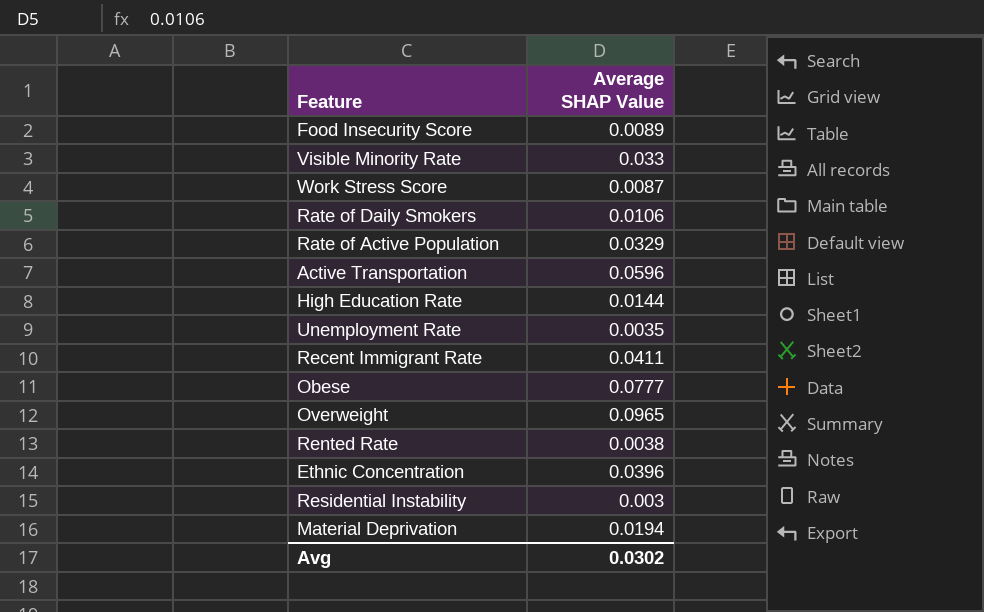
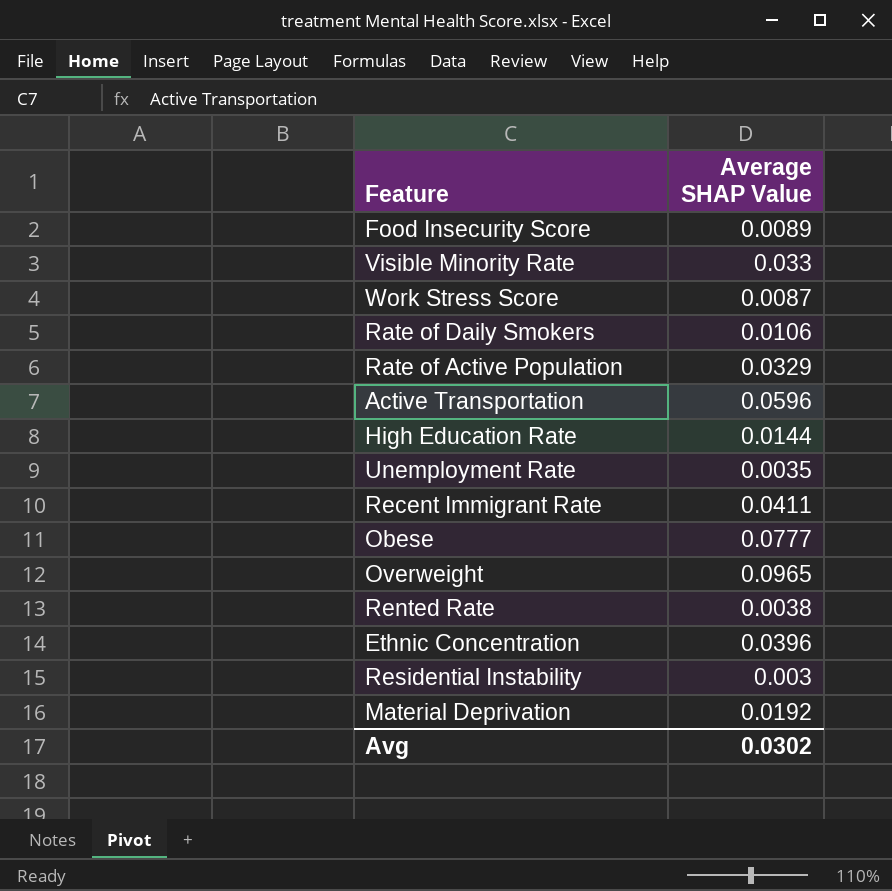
Material Deprivation | Average SHAP Value: 0.0194 -> 0.0192

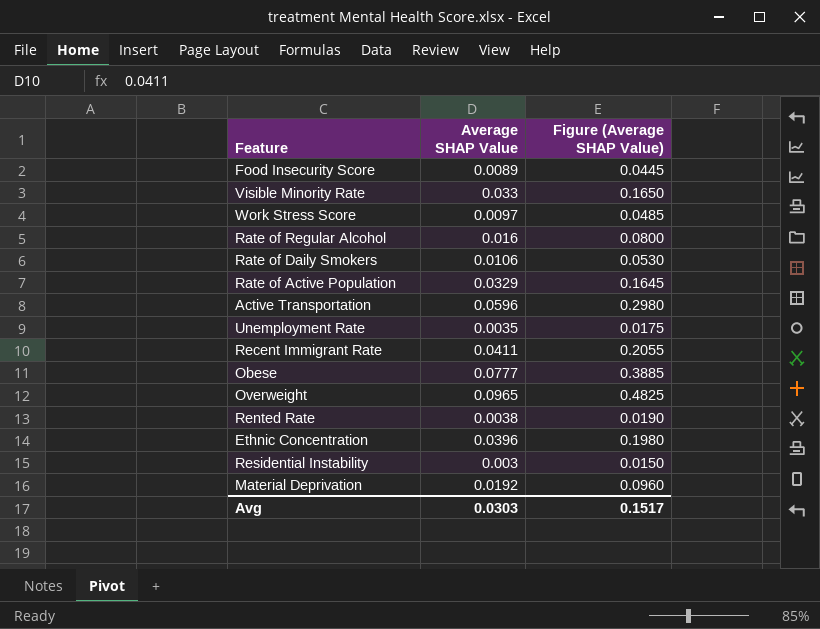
column Figure (Average SHAP Value) | formula: none -> [Average SHAP Value] * 5
row High Education Rate: 0.0144 -> none
Work Stress Score | Average SHAP Value: 0.0087 -> 0.0097
row Rate of Regular Alcohol: none -> 0.016 | 0.0800
Avg | Average SHAP Value: 0.0302 -> 0.0303

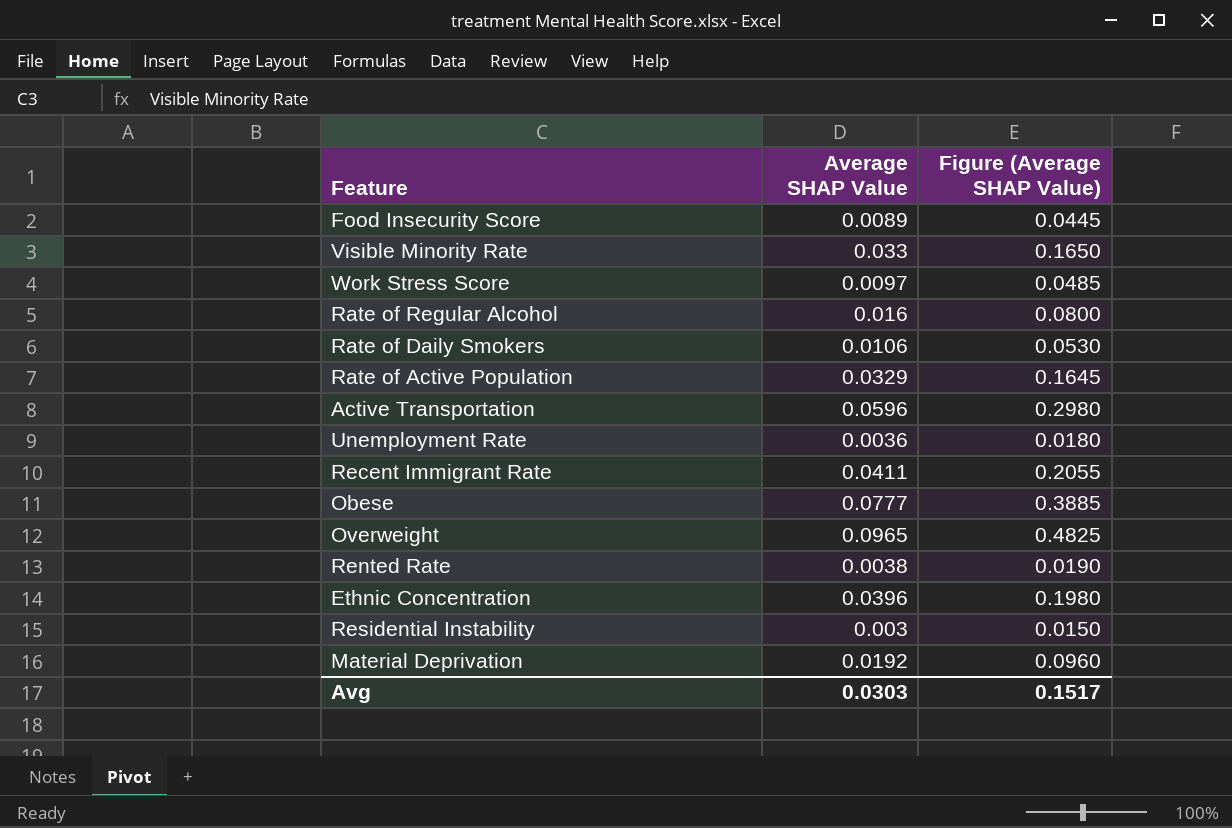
Unemployment Rate | Average SHAP Value: 0.0035 -> 0.0036
Unemployment Rate | Figure (Average SHAP Value): 0.0175 -> 0.0180

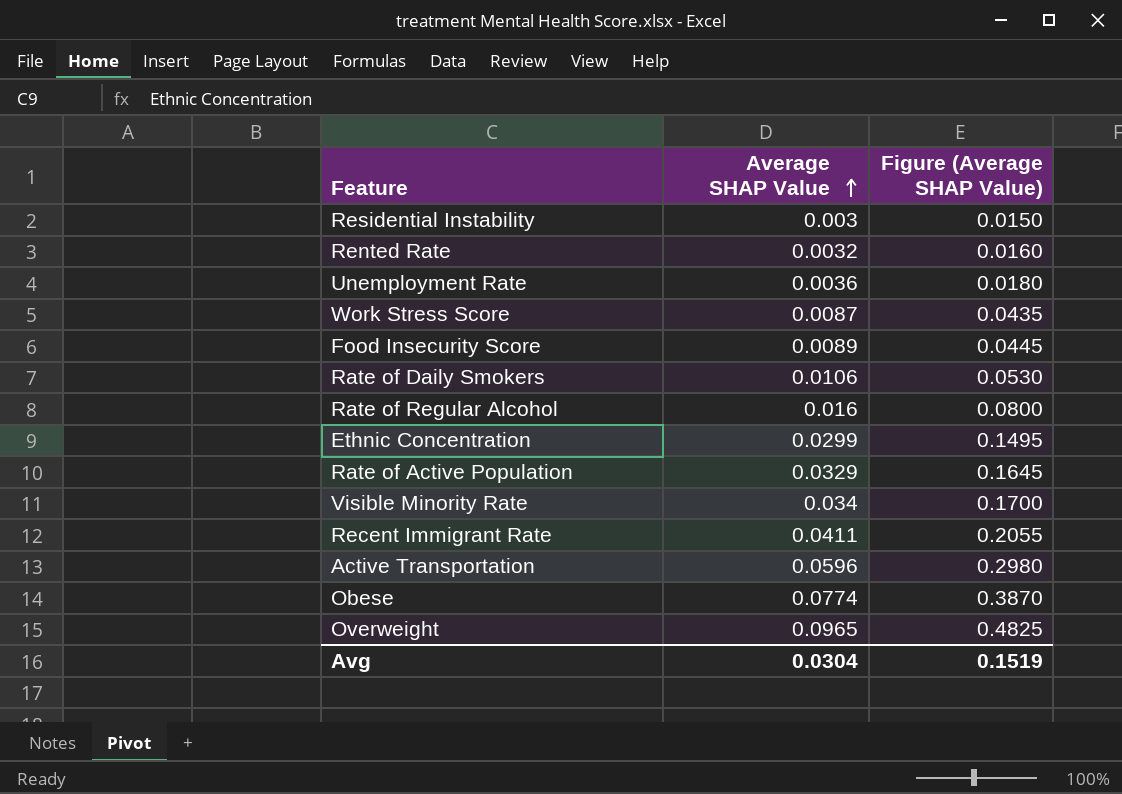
row order: none -> Average SHAP Value ascending
row Material Deprivation: 0.0192 | 0.0960 -> none
Rented Rate | Average SHAP Value: 0.0038 -> 0.0032
Rented Rate | Figure (Average SHAP Value): 0.0190 -> 0.0160
Work Stress Score | Average SHAP Value: 0.0097 -> 0.0087
Work Stress Score | Figure (Average SHAP Value): 0.0485 -> 0.0435
Ethnic Concentration | Average SHAP Value: 0.0396 -> 0.0299
Ethnic Concentration | Figure (Average SHAP Value): 0.1980 -> 0.1495
Visible Minority Rate | Average SHAP Value: 0.033 -> 0.034
Visible Minority Rate | Figure (Average SHAP Value): 0.1650 -> 0.1700
Obese | Average SHAP Value: 0.0777 -> 0.0774
Obese | Figure (Average SHAP Value): 0.3885 -> 0.3870
Avg | Average SHAP Value: 0.0303 -> 0.0304
Avg | Figure (Average SHAP Value): 0.1517 -> 0.1519

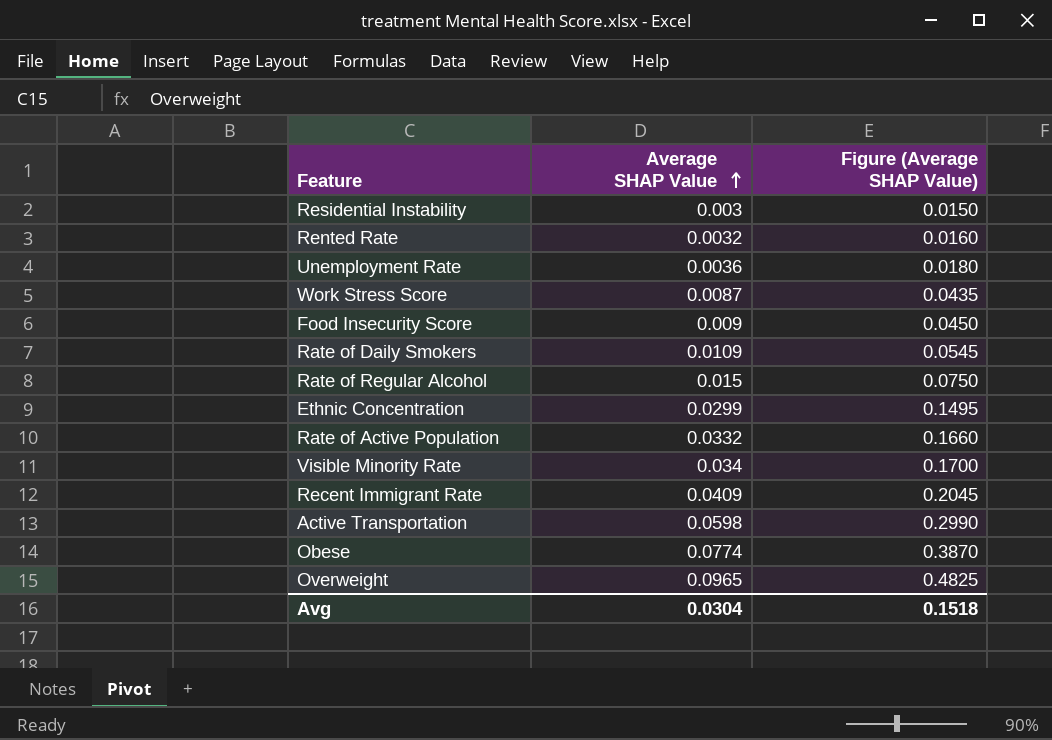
Food Insecurity Score | Average SHAP Value: 0.0089 -> 0.009
Food Insecurity Score | Figure (Average SHAP Value): 0.0445 -> 0.0450
Rate of Daily Smokers | Average SHAP Value: 0.0106 -> 0.0109
Rate of Daily Smokers | Figure (Average SHAP Value): 0.0530 -> 0.0545
Rate of Regular Alcohol | Average SHAP Value: 0.016 -> 0.015
Rate of Regular Alcohol | Figure (Average SHAP Value): 0.0800 -> 0.0750
Rate of Active Population | Average SHAP Value: 0.0329 -> 0.0332
Rate of Active Population | Figure (Average SHAP Value): 0.1645 -> 0.1660
Recent Immigrant Rate | Average SHAP Value: 0.0411 -> 0.0409
Recent Immigrant Rate | Figure (Average SHAP Value): 0.2055 -> 0.2045
Active Transportation | Average SHAP Value: 0.0596 -> 0.0598
Active Transportation | Figure (Average SHAP Value): 0.2980 -> 0.2990
Avg | Figure (Average SHAP Value): 0.1519 -> 0.1518

